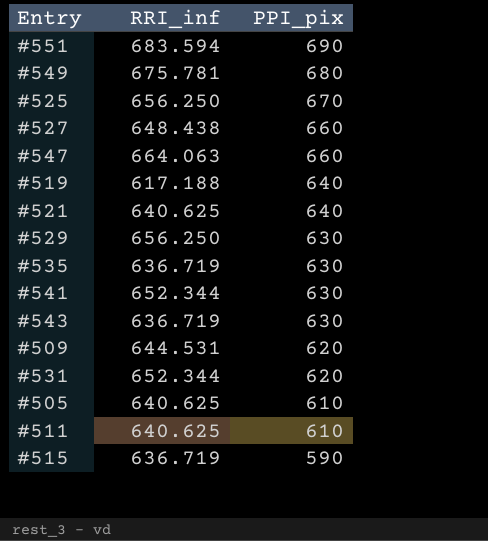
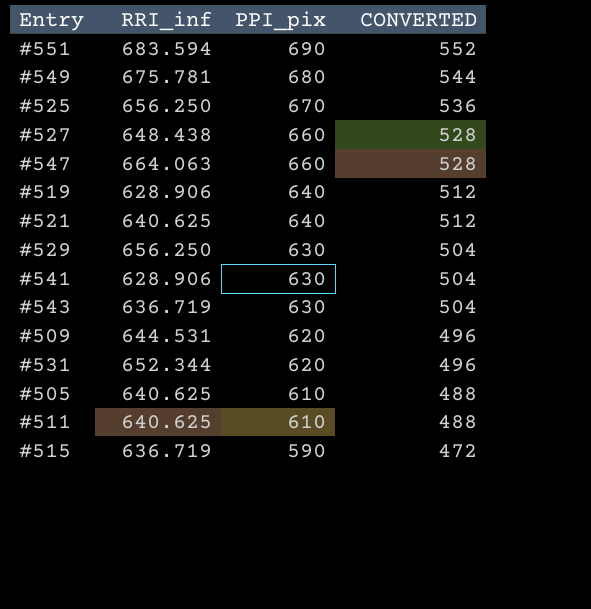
column CONVERTED | formula: none -> [PPI_pix] * 0.8
row #535: 636.719 | 630 -> none
#519 | RRI_inf: 617.188 -> 628.906
#541 | RRI_inf: 652.344 -> 628.906

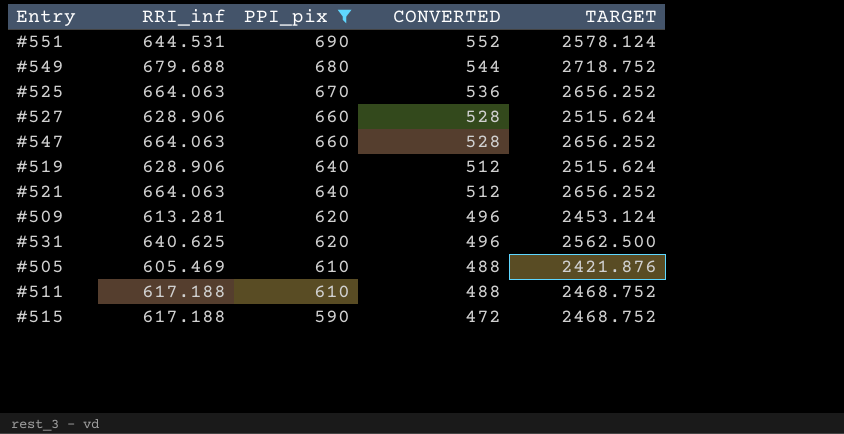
filter: none -> PPI_pix != 630
column TARGET | formula: none -> [RRI_inf] * 4
#551 | RRI_inf: 683.594 -> 644.531
#549 | RRI_inf: 675.781 -> 679.688
#525 | RRI_inf: 656.250 -> 664.063
#527 | RRI_inf: 648.438 -> 628.906
#521 | RRI_inf: 640.625 -> 664.063
#509 | RRI_inf: 644.531 -> 613.281
#531 | RRI_inf: 652.344 -> 640.625
#505 | RRI_inf: 640.625 -> 605.469
#511 | RRI_inf: 640.625 -> 617.188
#515 | RRI_inf: 636.719 -> 617.188

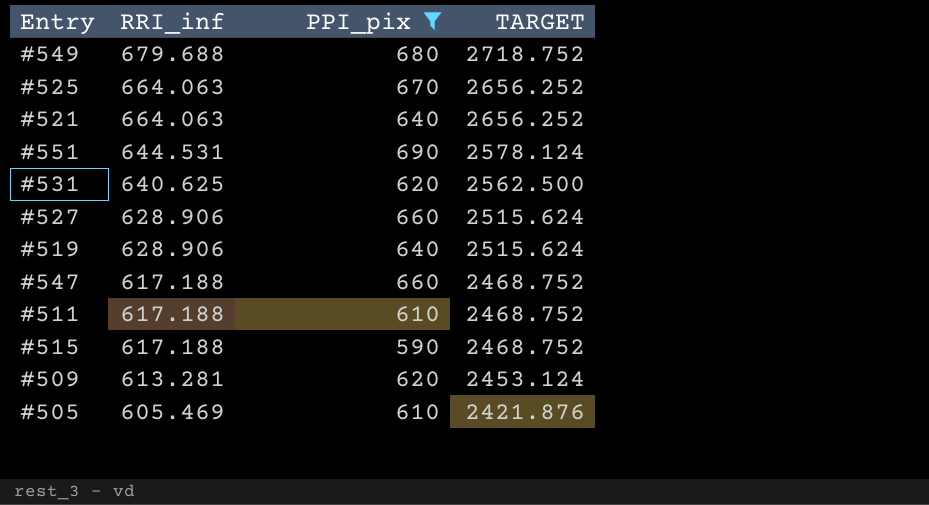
row order: PPI_pix descending -> RRI_inf descending
column CONVERTED | formula: [PPI_pix] * 0.8 -> none
#547 | RRI_inf: 664.063 -> 617.188
#547 | TARGET: 2656.252 -> 2468.752

